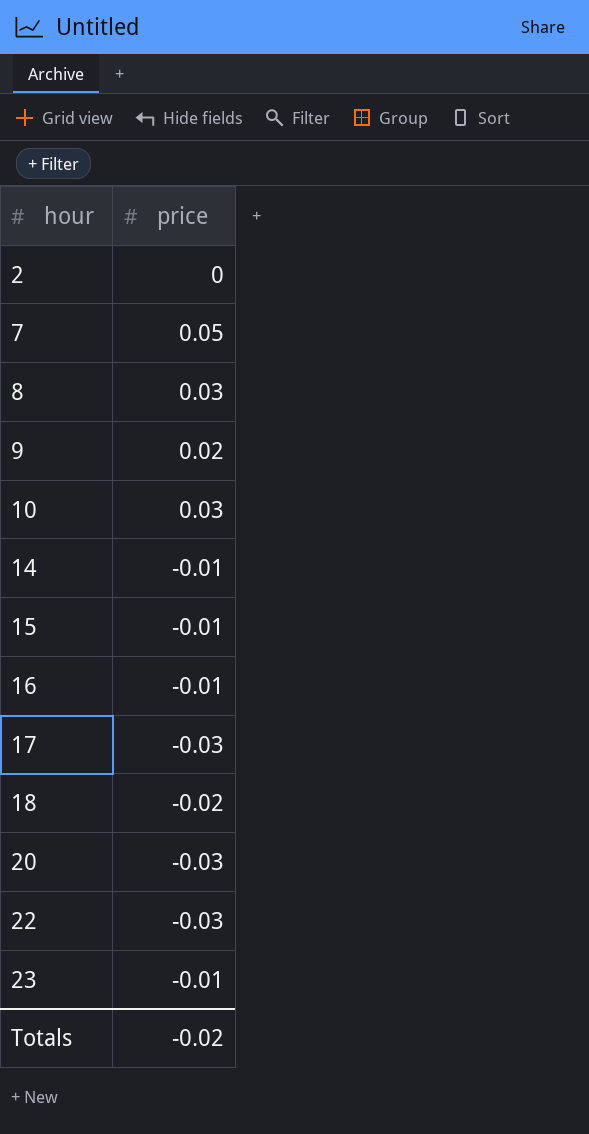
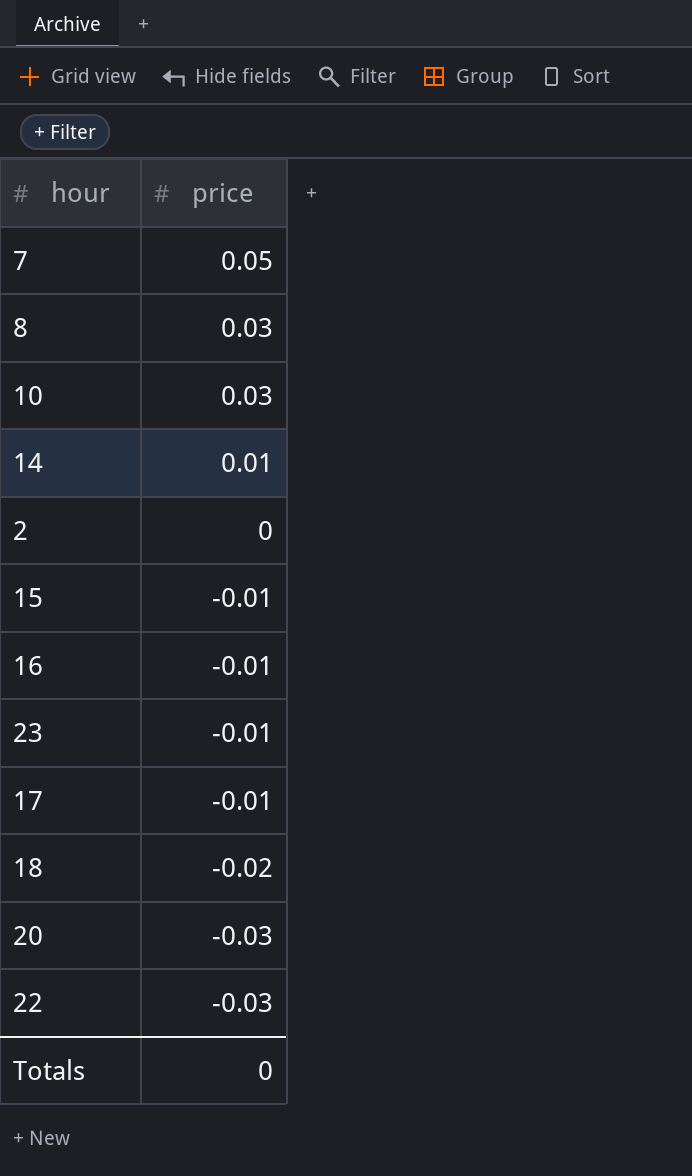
row order: hour ascending -> price descending
row 9: 0.02 -> none
14 | price: -0.01 -> 0.01
17 | price: -0.03 -> -0.01
Totals | price: -0.02 -> 0

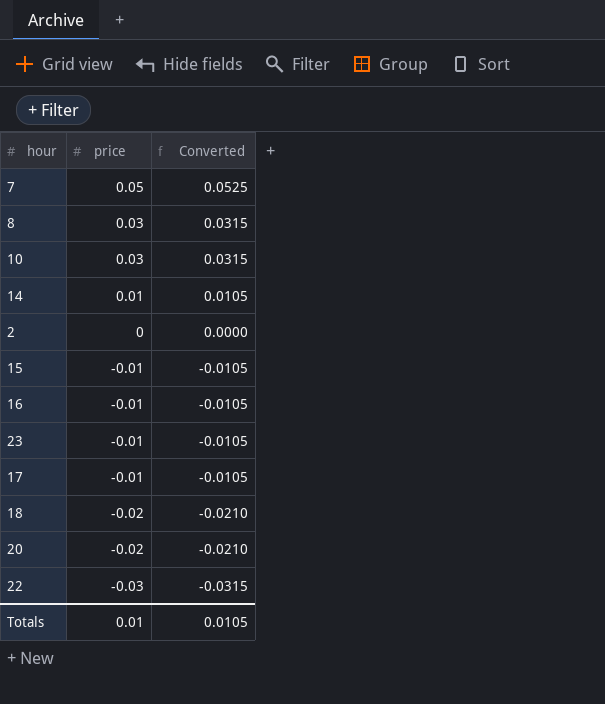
column Converted | formula: none -> [price] * 1.05
20 | price: -0.03 -> -0.02
Totals | price: 0 -> 0.01

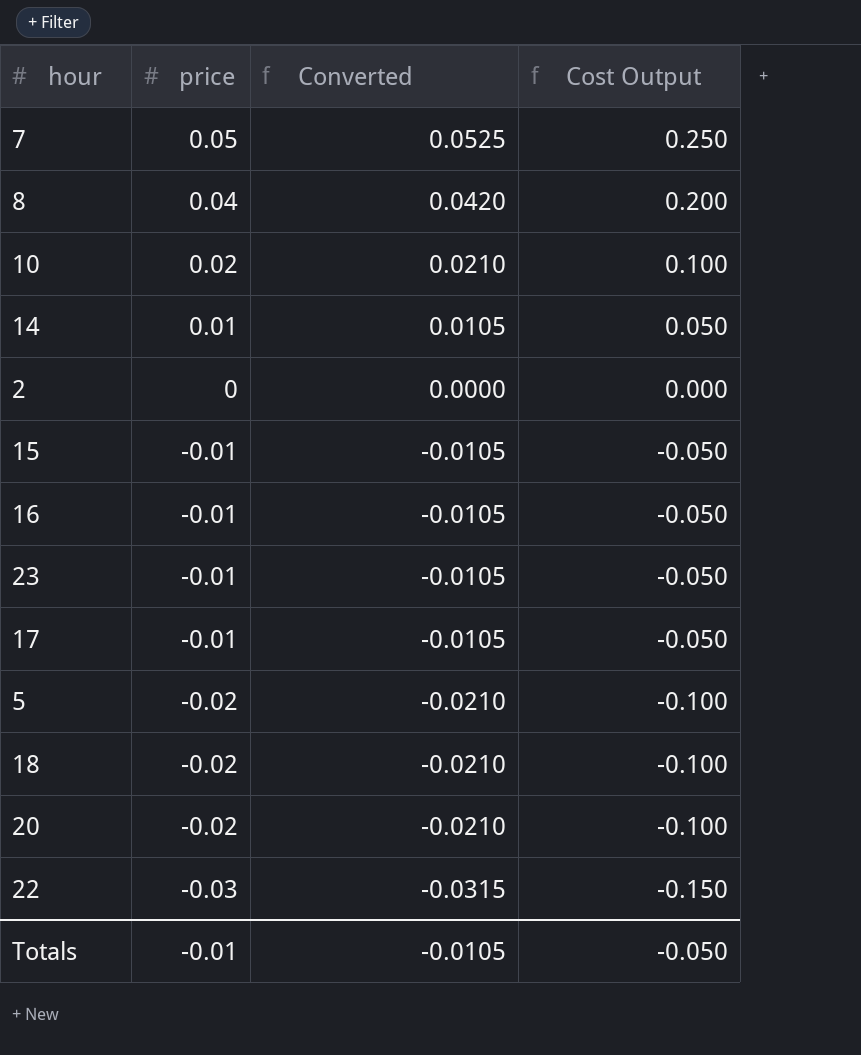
column Cost Output | formula: none -> [price] * 5
8 | price: 0.03 -> 0.04
8 | Converted: 0.0315 -> 0.0420
10 | price: 0.03 -> 0.02
10 | Converted: 0.0315 -> 0.0210
row 5: none -> -0.02 | -0.0210 | -0.100
Totals | price: 0.01 -> -0.01
Totals | Converted: 0.0105 -> -0.0105

